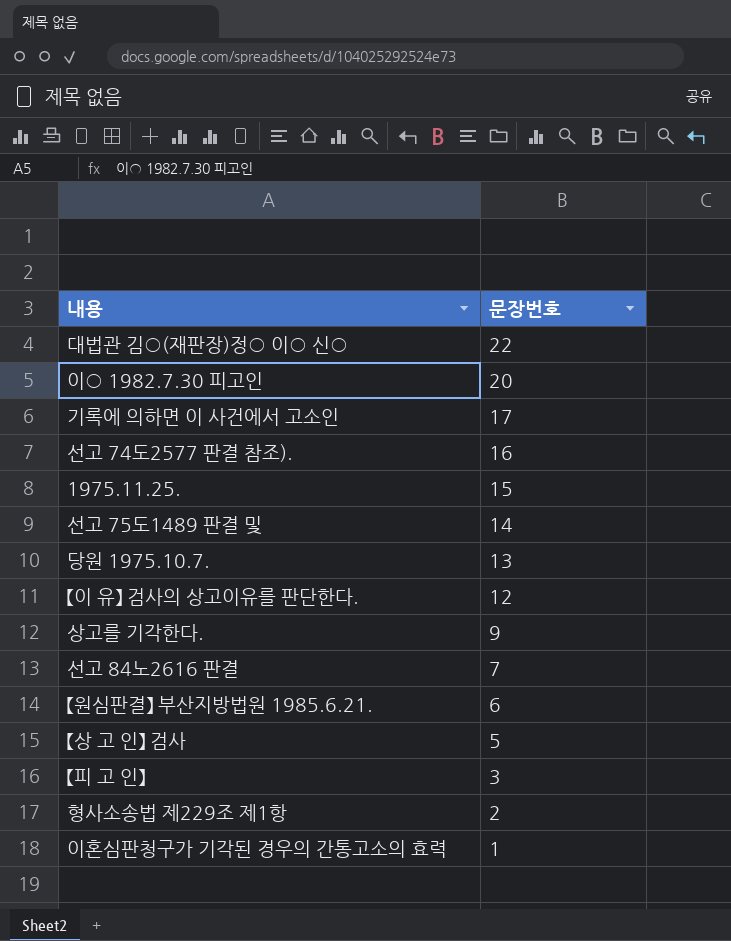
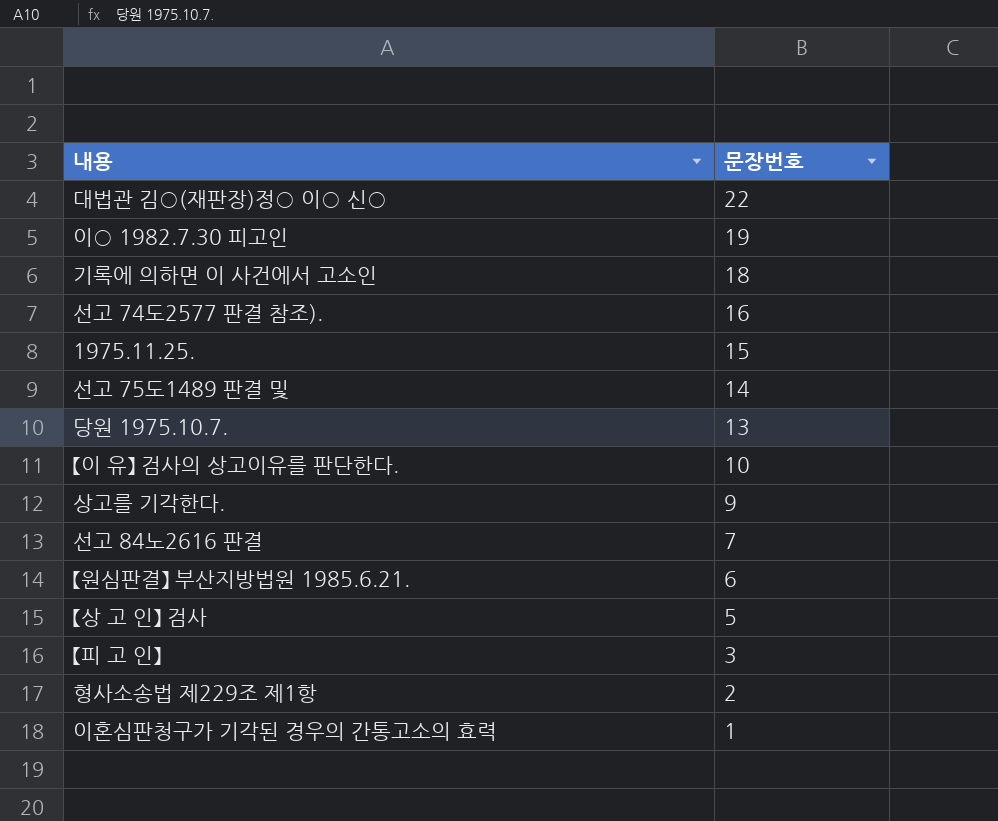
이○ 1982.7.30 피고인 | 문장번호: 20 -> 19
기록에 의하면 이 사건에서 고소인 | 문장번호: 17 -> 18
【이 유】 검사의 상고이유를 판단한다. | 문장번호: 12 -> 10

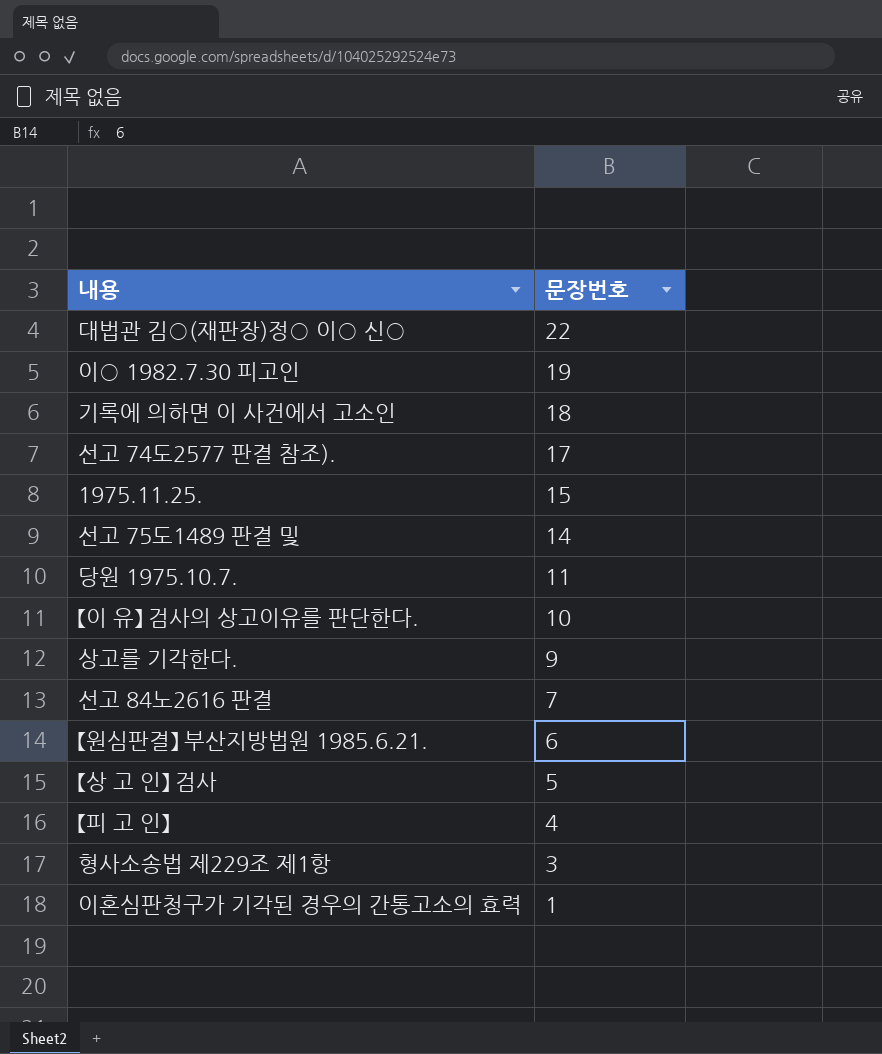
선고 74도2577 판결 참조). | 문장번호: 16 -> 17
당원 1975.10.7. | 문장번호: 13 -> 11
【피 고 인】 | 문장번호: 3 -> 4
형사소송법 제229조 제1항 | 문장번호: 2 -> 3

